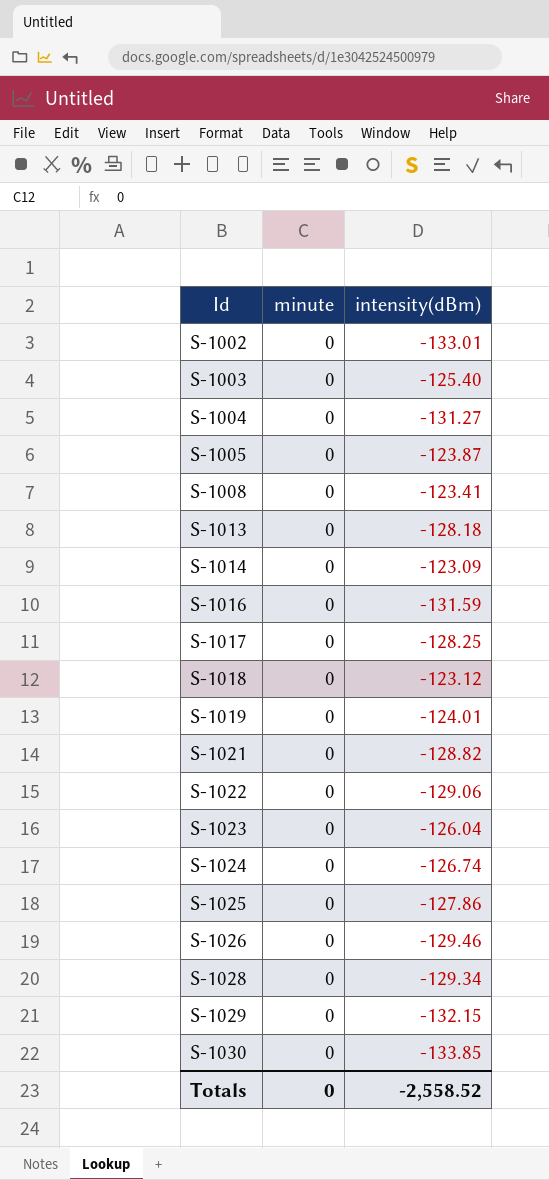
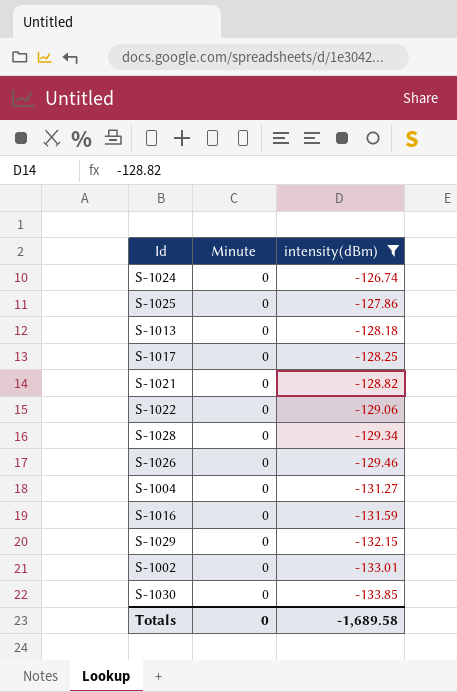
filter: none -> intensity(dBm) <= -126.74
row order: Id ascending -> intensity(dBm) descending
column name: minute -> Minute
Totals | intensity(dBm): -2,558.52 -> -1,689.58

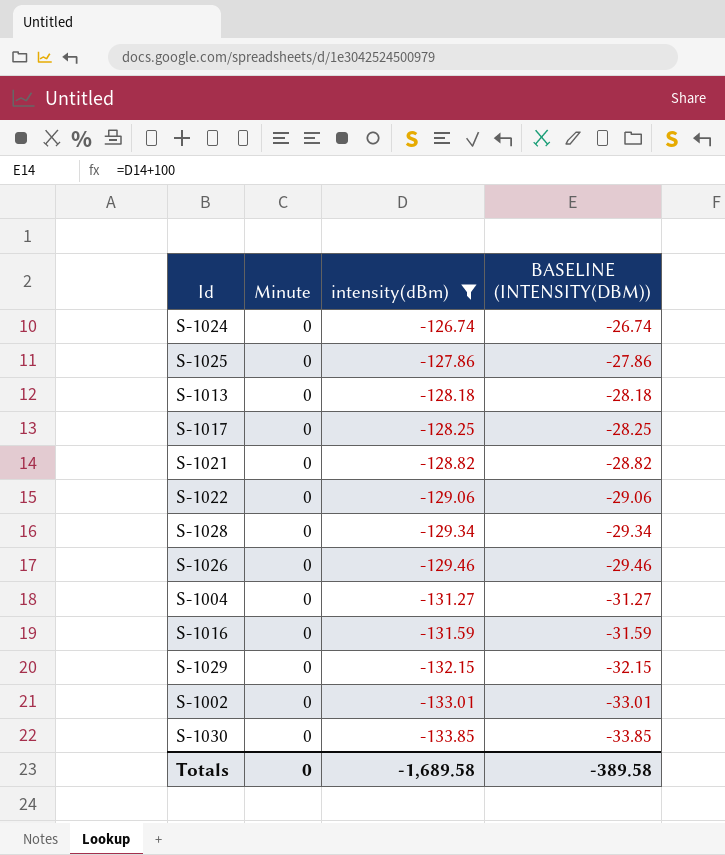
column BASELINE (INTENSITY(DBM)) | formula: none -> [intensity(dBm)] + 100

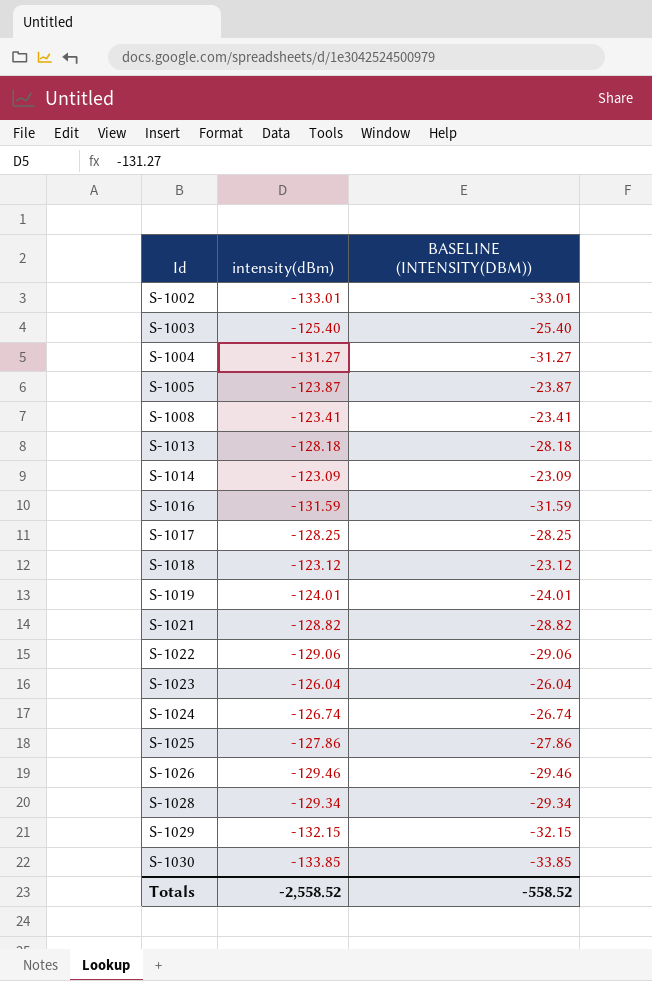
filter: intensity(dBm) <= -126.74 -> none
row order: intensity(dBm) descending -> Id ascending
column Minute | position: 2 -> none
Totals | intensity(dBm): -1,689.58 -> -2,558.52
Totals | BASELINE (INTENSITY(DBM)): -389.58 -> -558.52

